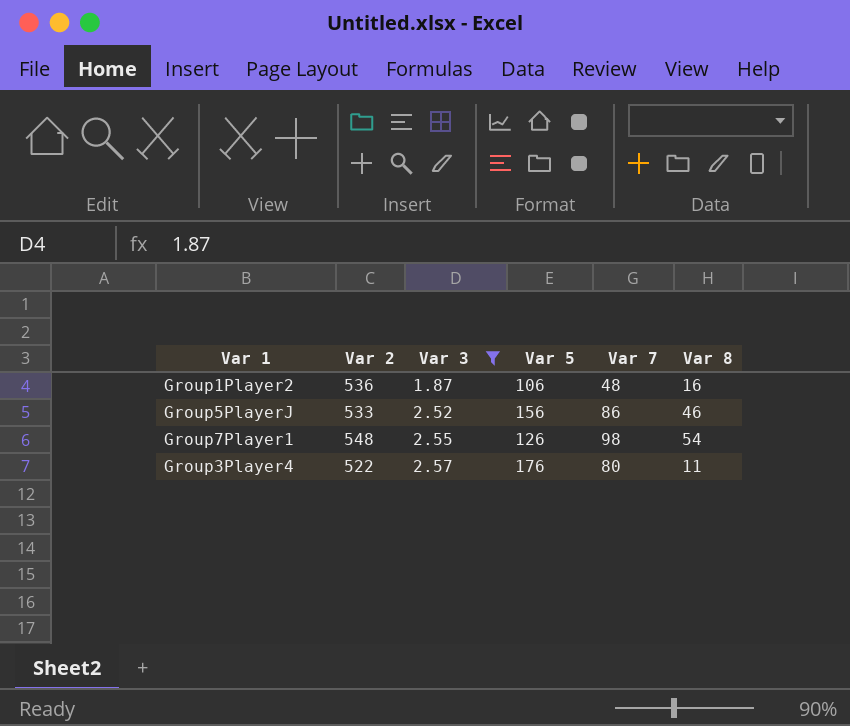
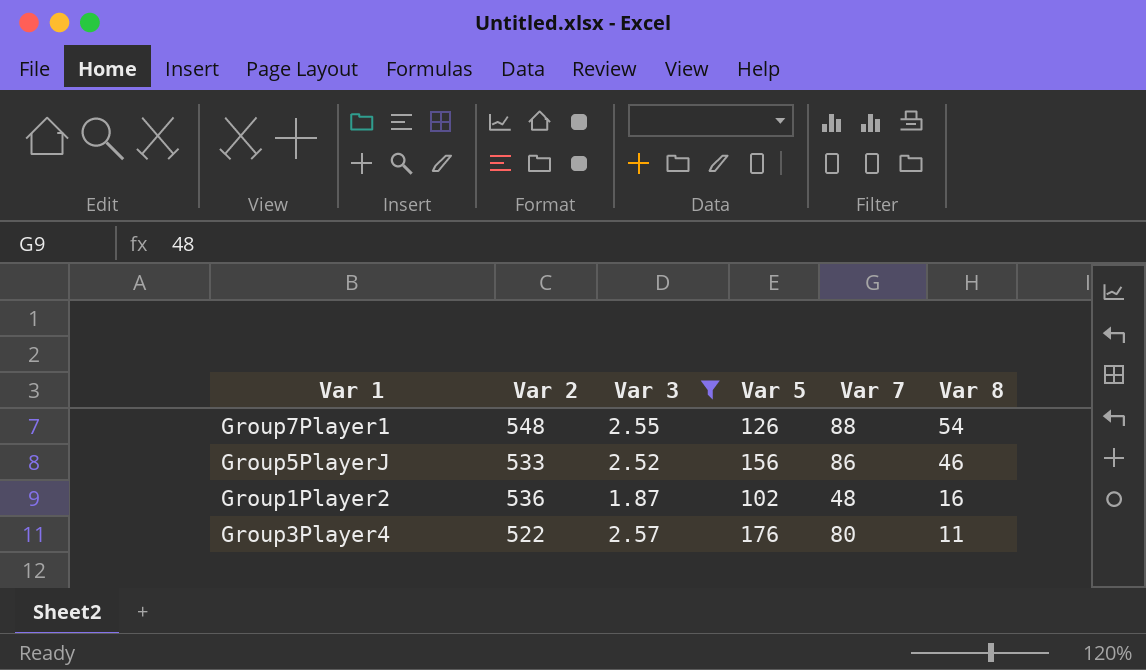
row order: Var 3 ascending -> Var 8 descending
Group7Player1 | Var 7: 98 -> 88
Group1Player2 | Var 5: 106 -> 102

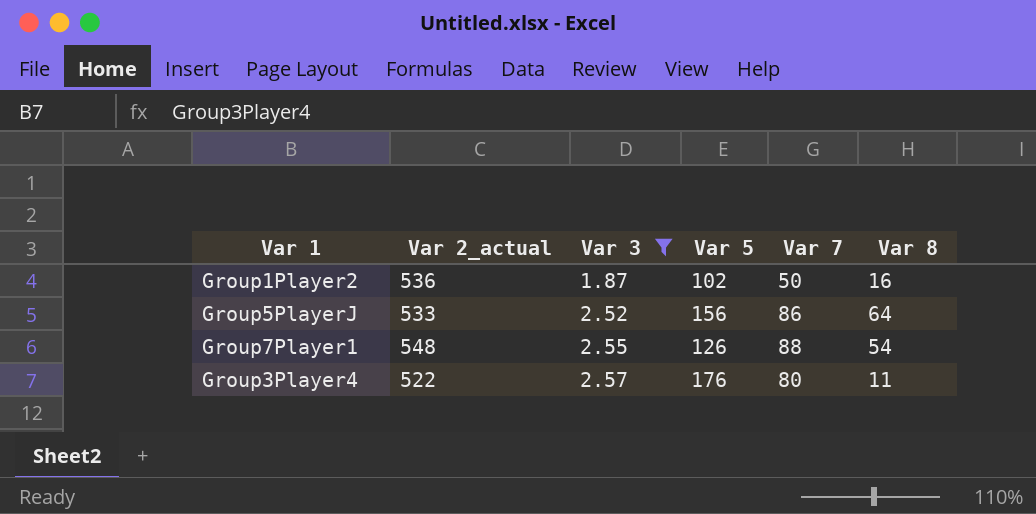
row order: Var 8 descending -> Var 3 ascending
column name: Var 2 -> Var 2_actual
Group1Player2 | Var 7: 48 -> 50
Group5PlayerJ | Var 8: 46 -> 64

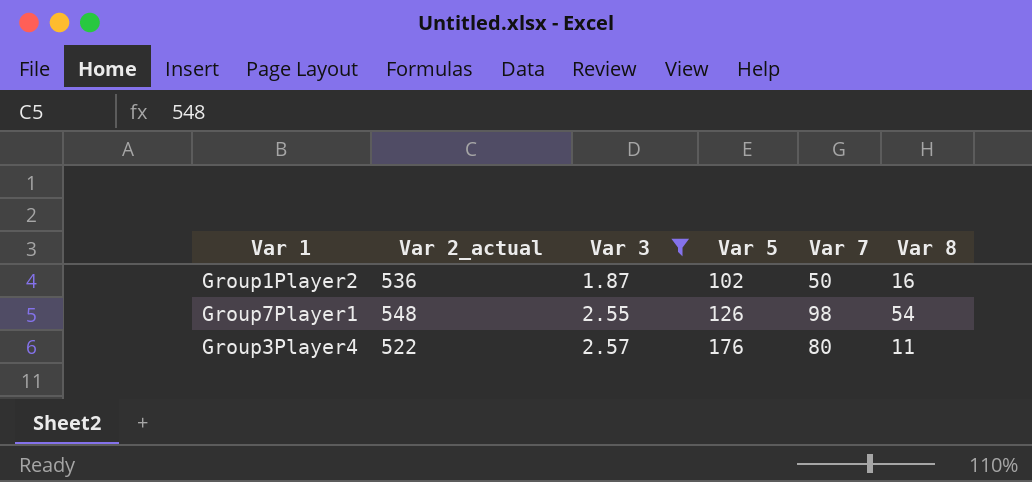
row Group5PlayerJ: 533 | 2.52 | 156 | 86 | 64 -> none
Group7Player1 | Var 7: 88 -> 98

